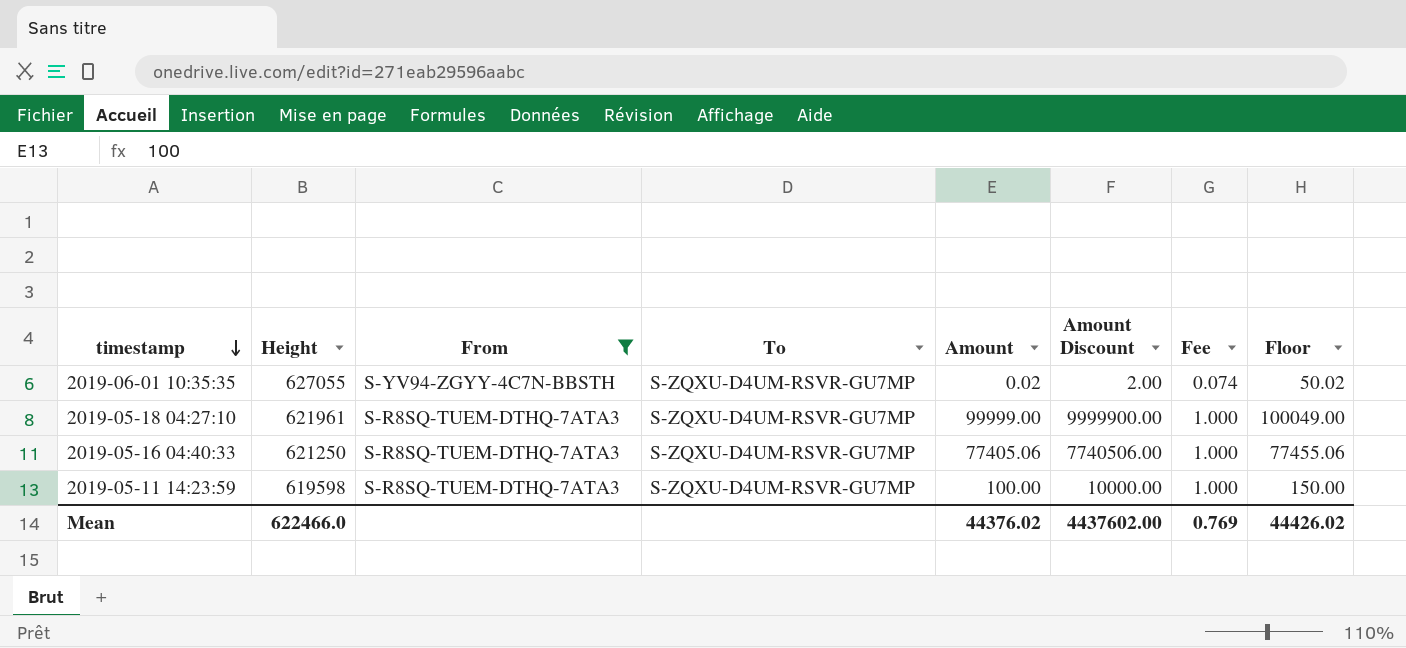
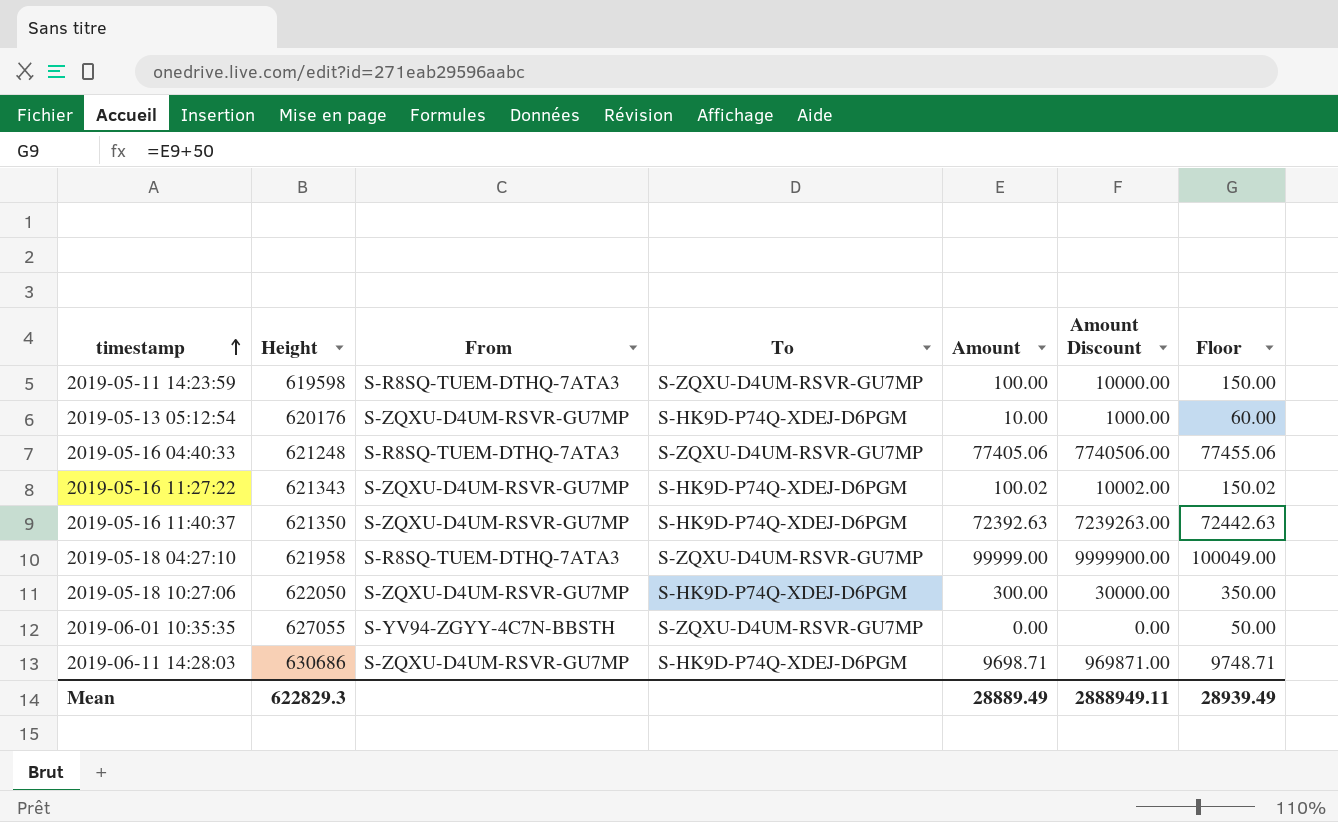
filter: From != S-ZQXU-D4UM-RSVR-GU7MP -> none
row order: timestamp descending -> timestamp ascending
column Fee | position: 7 -> none
2019-05-16 04:40:33 | Height: 621250 -> 621248
2019-05-18 04:27:10 | Height: 621961 -> 621958
2019-06-01 10:35:35 | Amount: 0.02 -> 0.00
2019-06-01 10:35:35 | Amount Discount: 2.00 -> 0.00
2019-06-01 10:35:35 | Floor: 50.02 -> 50.00
Mean | Height: 622466.0 -> 622829.3
Mean | Amount: 44376.02 -> 28889.49
Mean | Amount Discount: 4437602.00 -> 2888949.11
Mean | Floor: 44426.02 -> 28939.49

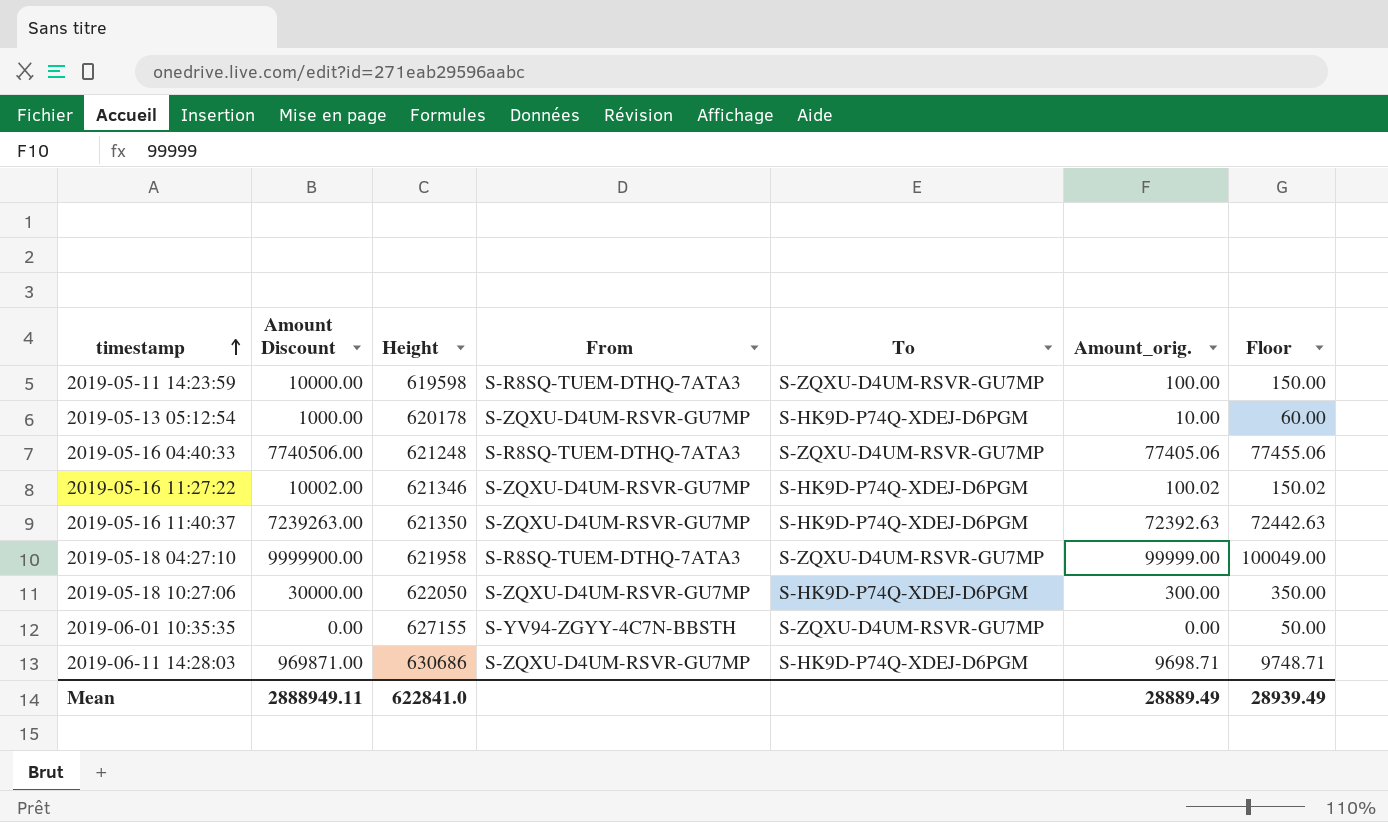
column Amount Discount | position: 6 -> 2
column name: Amount -> Amount_orig.
2019-05-13 05:12:54 | Height: 620176 -> 620178
2019-05-16 11:27:22 | Height: 621343 -> 621346
2019-06-01 10:35:35 | Height: 627055 -> 627155
Mean | Height: 622829.3 -> 622841.0

